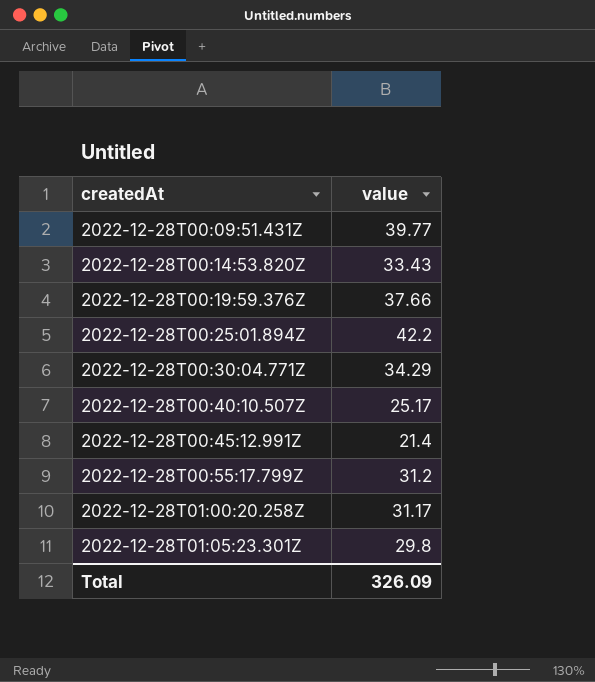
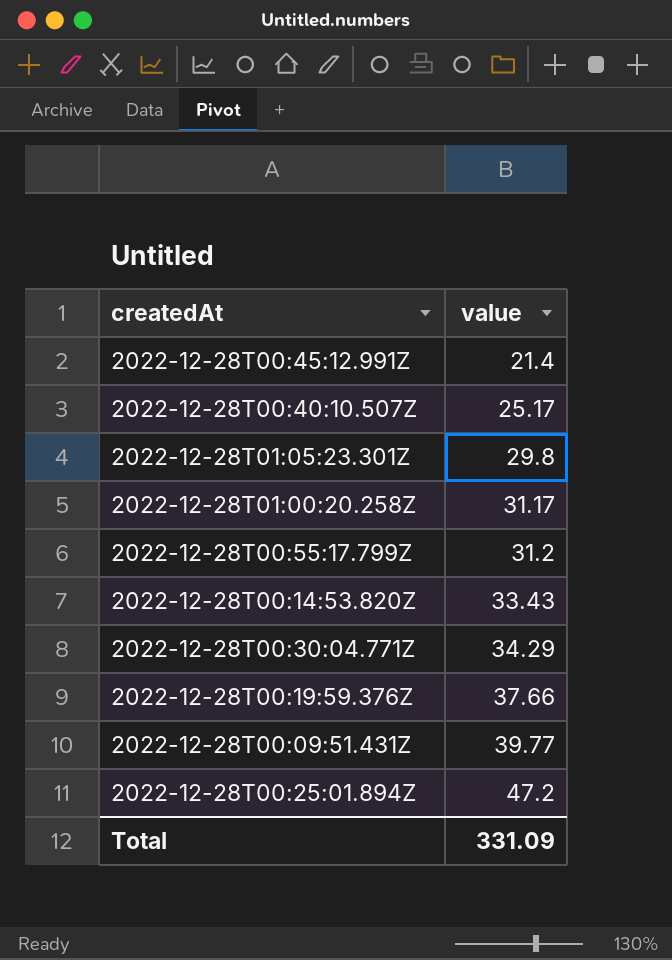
row order: createdAt ascending -> value ascending
2022-12-28T00:25:01.894Z | value: 42.2 -> 47.2
Total | value: 326.09 -> 331.09

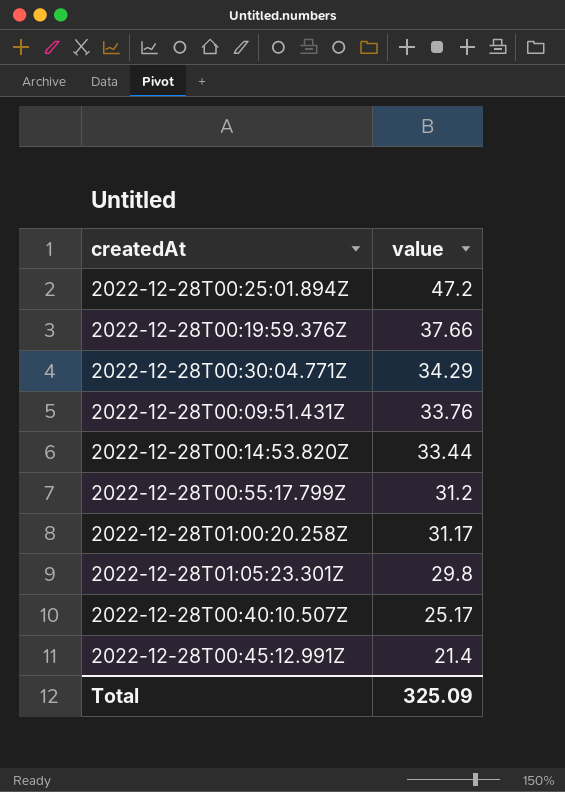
row order: value ascending -> value descending
2022-12-28T00:09:51.431Z | value: 39.77 -> 33.76
2022-12-28T00:14:53.820Z | value: 33.43 -> 33.44
Total | value: 331.09 -> 325.09

